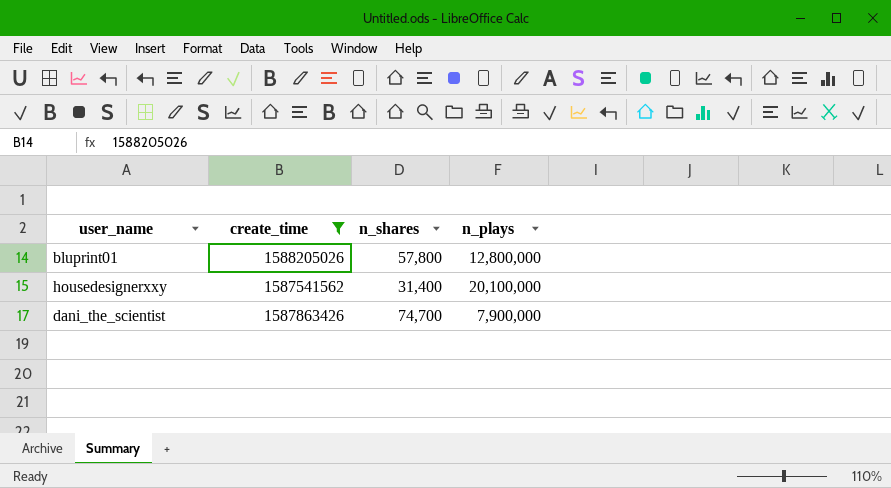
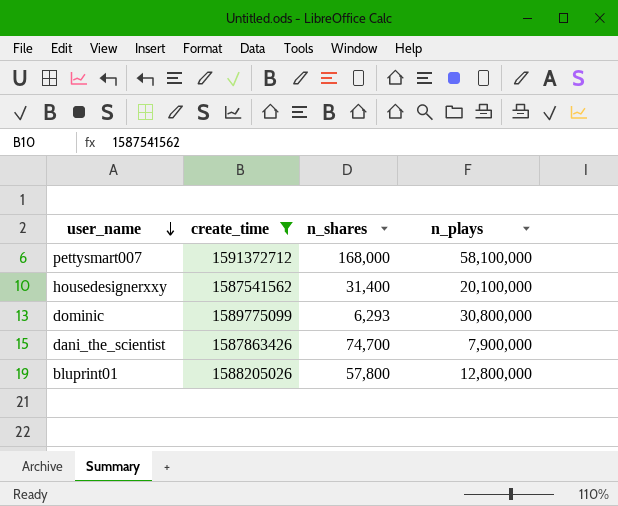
row order: none -> user_name descending
row pettysmart007: none -> 1591372712 | 168,000 | 58,100,000
row dominic: none -> 1589775099 | 6,293 | 30,800,000

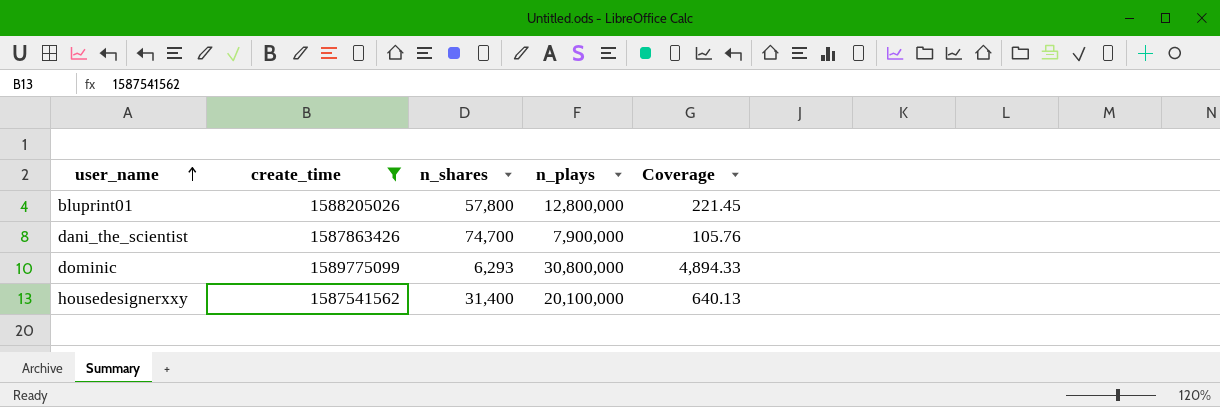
row order: user_name descending -> user_name ascending
column Coverage | formula: none -> [n_plays] / [n_shares]
row pettysmart007: 1591372712 | 168,000 | 58,100,000 -> none

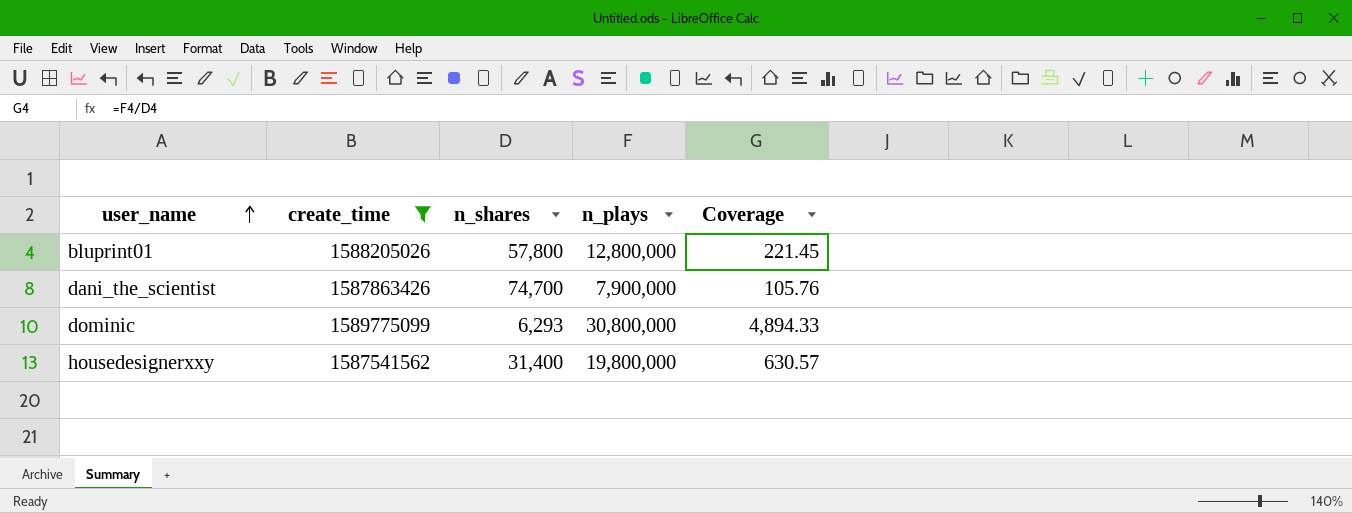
housedesignerxxy | n_plays: 20,100,000 -> 19,800,000
housedesignerxxy | Coverage: 640.13 -> 630.57

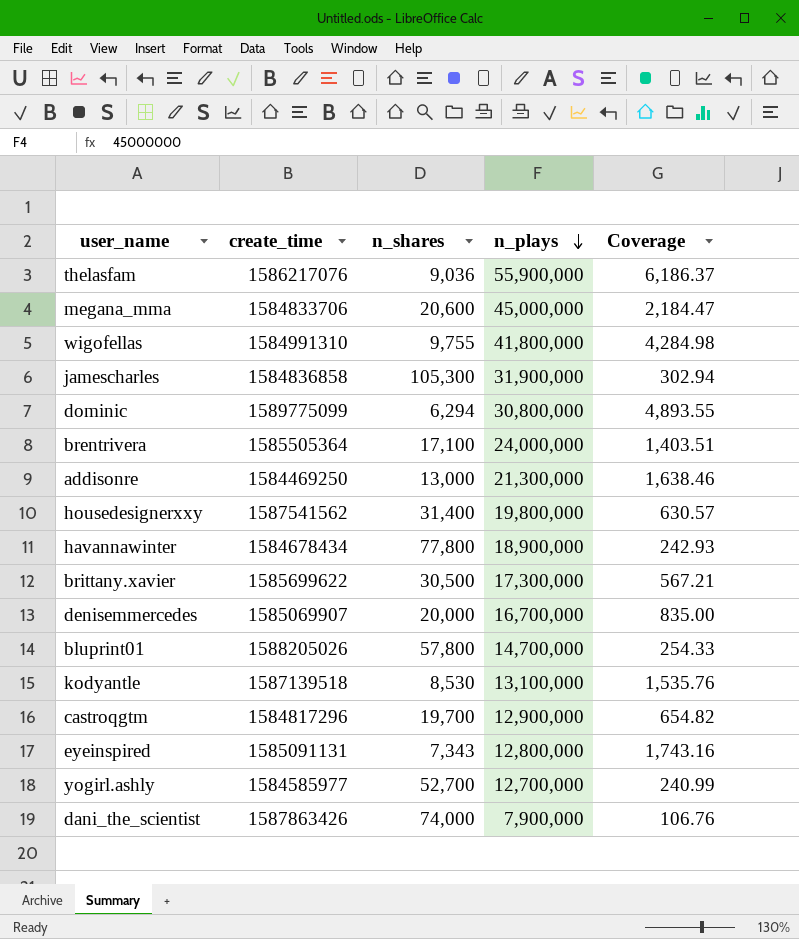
filter: create_time >= 1587541562 -> none
row order: user_name ascending -> n_plays descending
dominic | n_shares: 6,293 -> 6,294
dominic | Coverage: 4,894.33 -> 4,893.55
bluprint01 | n_plays: 12,800,000 -> 14,700,000
bluprint01 | Coverage: 221.45 -> 254.33
dani_the_scientist | n_shares: 74,700 -> 74,000
dani_the_scientist | Coverage: 105.76 -> 106.76

